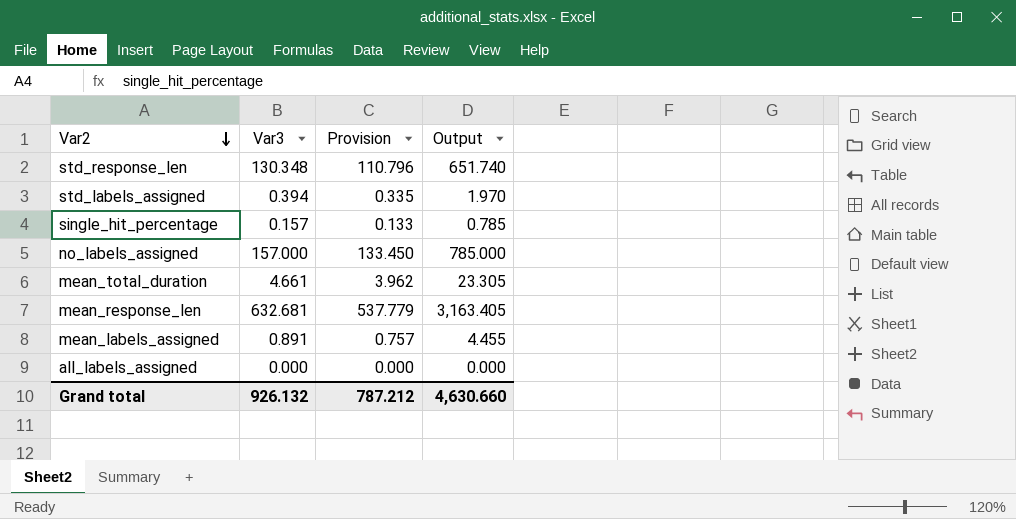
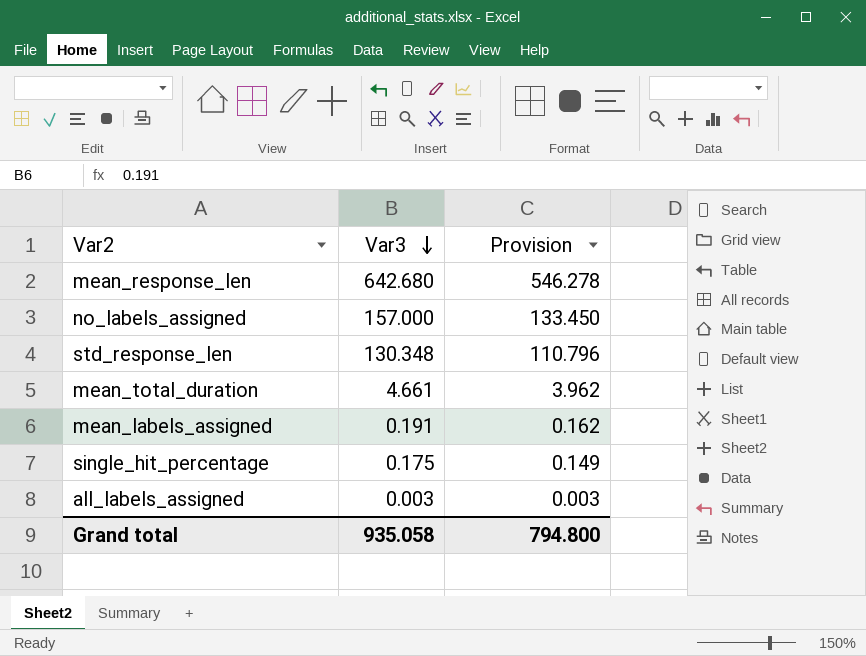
row order: Var2 descending -> Var3 descending
column Output | formula: [Var3] * 5 -> none
row std_labels_assigned: 0.394 | 0.335 | 1.970 -> none
mean_response_len | Var3: 632.681 -> 642.680
mean_response_len | Provision: 537.779 -> 546.278
mean_labels_assigned | Var3: 0.891 -> 0.191
mean_labels_assigned | Provision: 0.757 -> 0.162
single_hit_percentage | Var3: 0.157 -> 0.175
single_hit_percentage | Provision: 0.133 -> 0.149
all_labels_assigned | Var3: 0.000 -> 0.003
all_labels_assigned | Provision: 0.000 -> 0.003
Grand total | Var3: 926.132 -> 935.058
Grand total | Provision: 787.212 -> 794.800

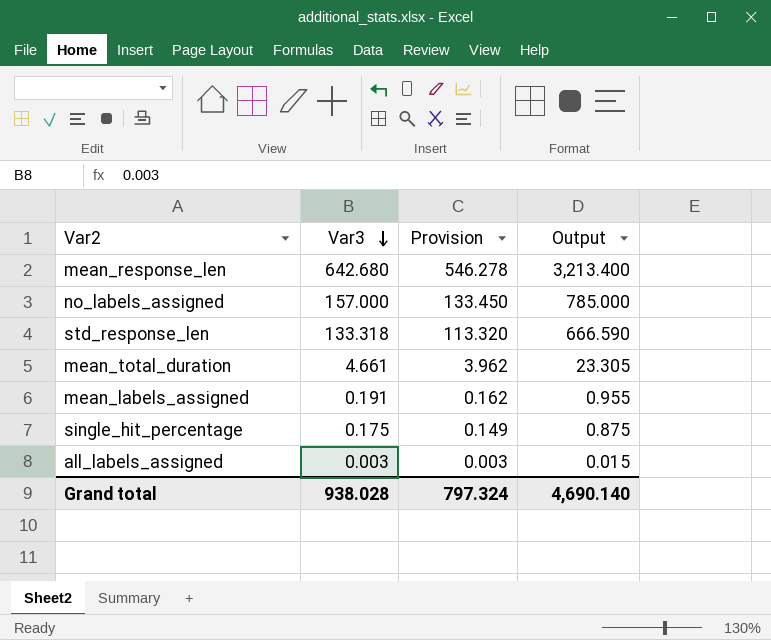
column Output | formula: none -> [Var3] * 5
std_response_len | Var3: 130.348 -> 133.318
std_response_len | Provision: 110.796 -> 113.320
Grand total | Var3: 935.058 -> 938.028
Grand total | Provision: 794.800 -> 797.324

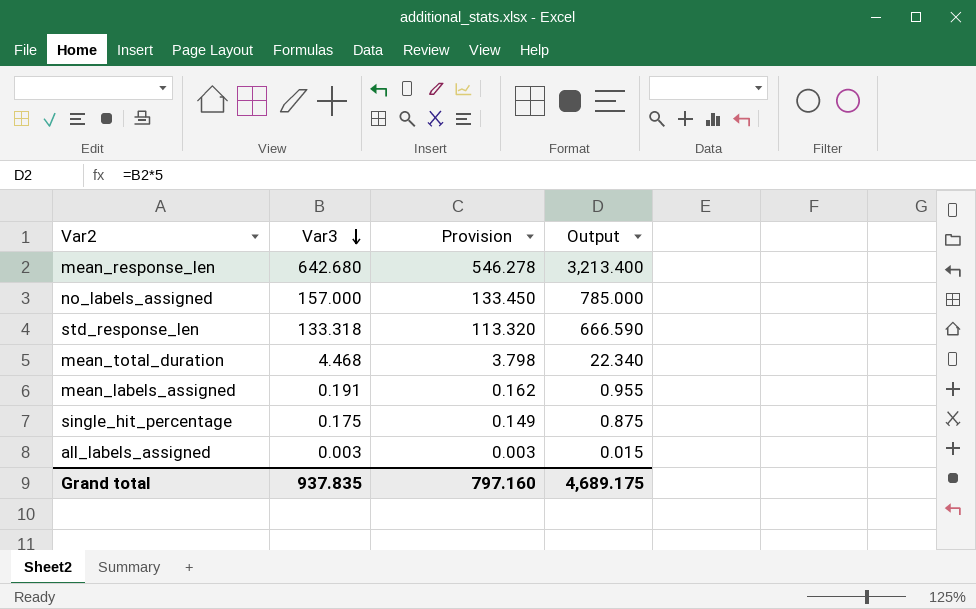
mean_total_duration | Var3: 4.661 -> 4.468
mean_total_duration | Provision: 3.962 -> 3.798
mean_total_duration | Output: 23.305 -> 22.340
Grand total | Var3: 938.028 -> 937.835
Grand total | Provision: 797.324 -> 797.160
Grand total | Output: 4,690.140 -> 4,689.175

